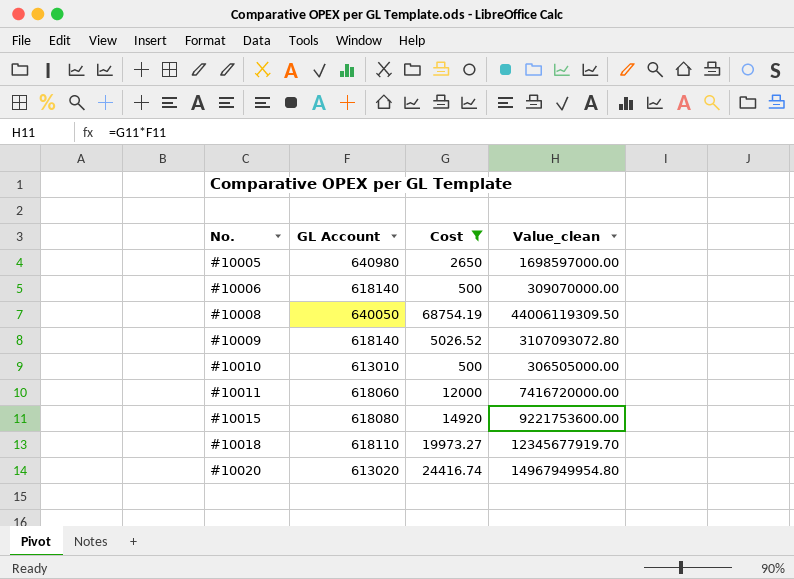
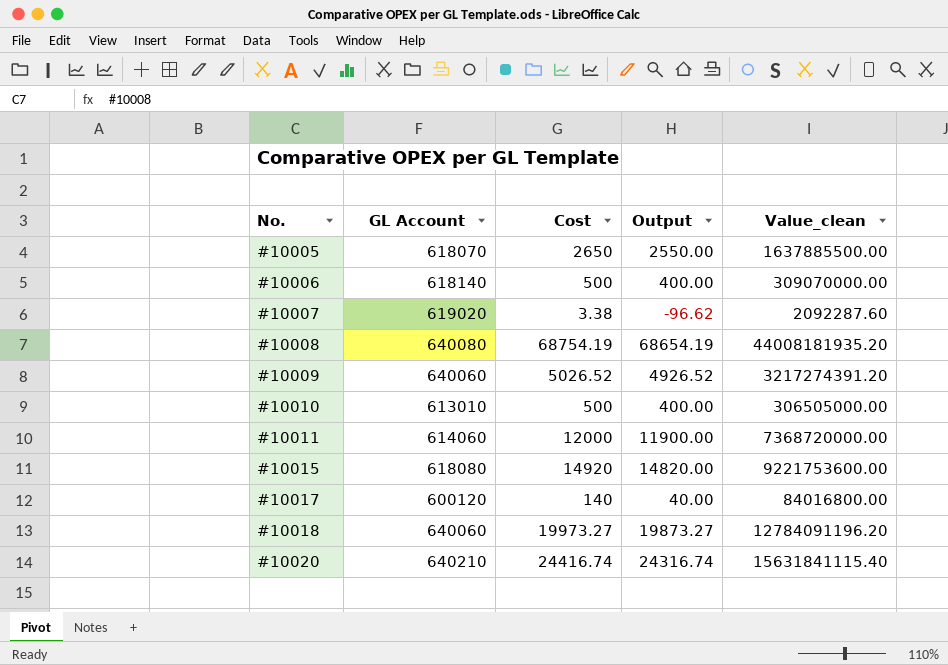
filter: Cost >= 500 -> none
column Output | formula: none -> [Cost] - 100
#10005 | GL Account: 640980 -> 618070
#10005 | Value_clean: 1698597000.00 -> 1637885500.00
#10008 | GL Account: 640050 -> 640080
#10008 | Value_clean: 44006119309.50 -> 44008181935.20
#10009 | GL Account: 618140 -> 640060
#10009 | Value_clean: 3107093072.80 -> 3217274391.20
#10011 | GL Account: 618060 -> 614060
#10011 | Value_clean: 7416720000.00 -> 7368720000.00
#10018 | GL Account: 618110 -> 640060
#10018 | Value_clean: 12345677919.70 -> 12784091196.20
#10020 | GL Account: 613020 -> 640210
#10020 | Value_clean: 14967949954.80 -> 15631841115.40

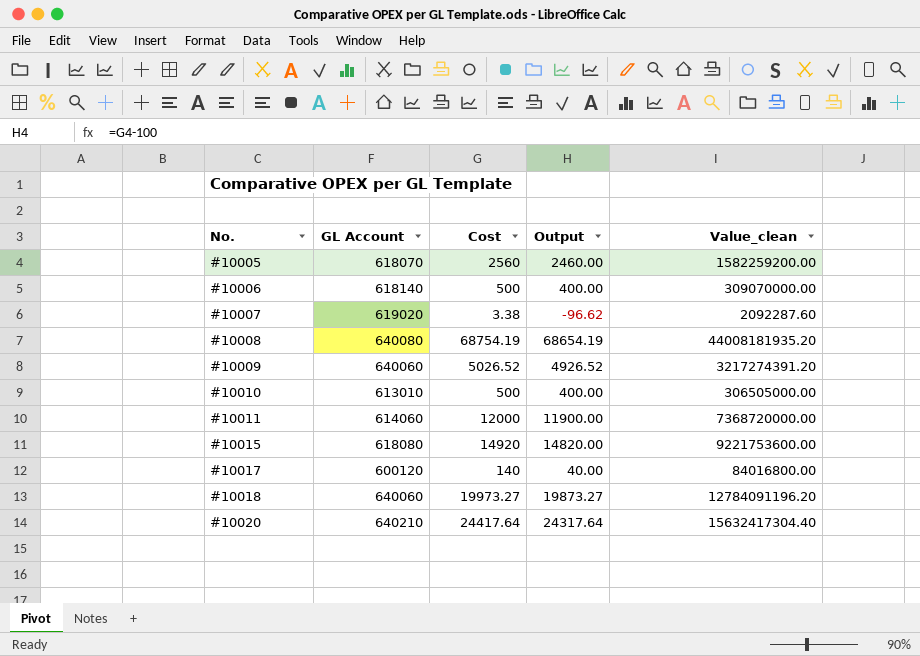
#10005 | Cost: 2650 -> 2560
#10005 | Output: 2550.00 -> 2460.00
#10005 | Value_clean: 1637885500.00 -> 1582259200.00
#10020 | Cost: 24416.74 -> 24417.64
#10020 | Output: 24316.74 -> 24317.64
#10020 | Value_clean: 15631841115.40 -> 15632417304.40

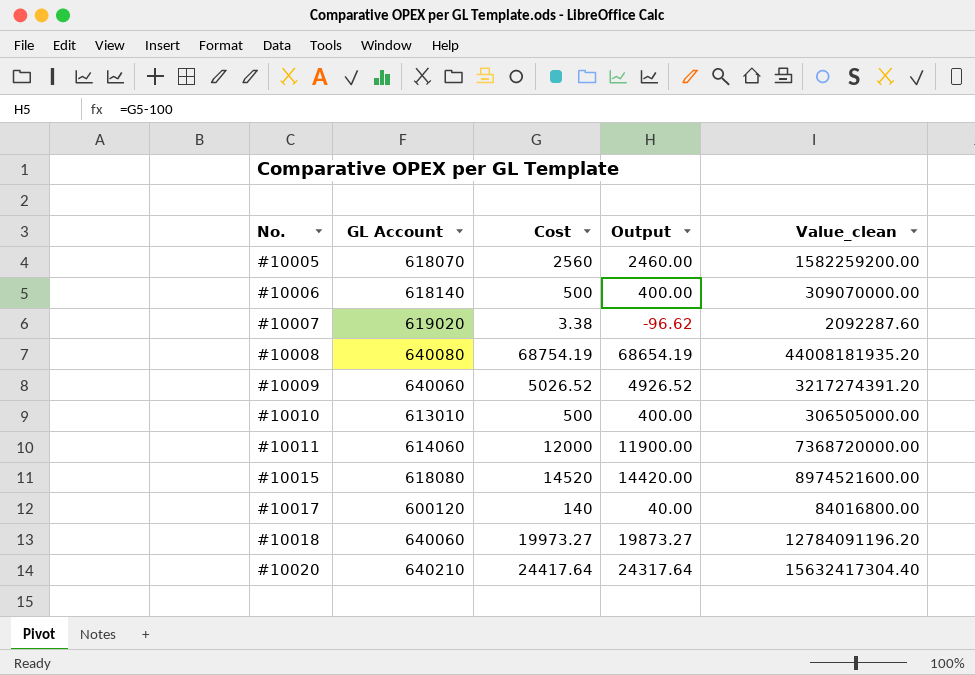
#10015 | Cost: 14920 -> 14520
#10015 | Output: 14820.00 -> 14420.00
#10015 | Value_clean: 9221753600.00 -> 8974521600.00

